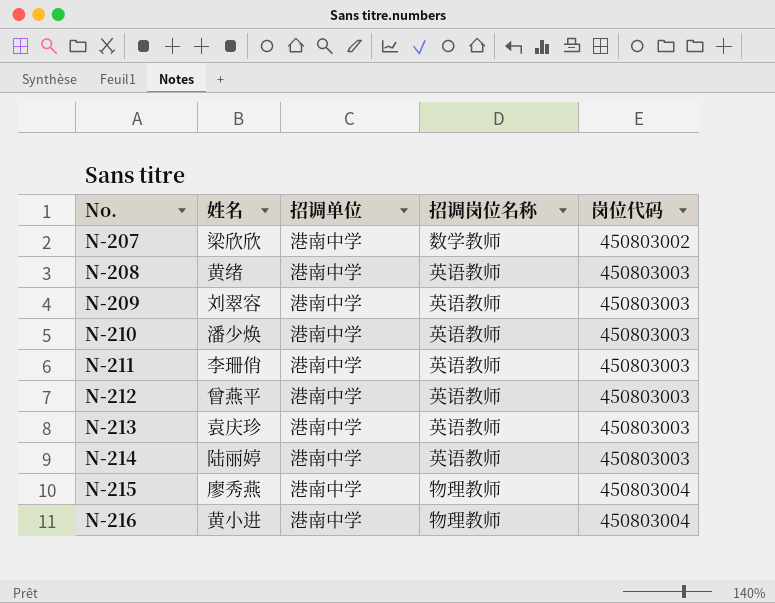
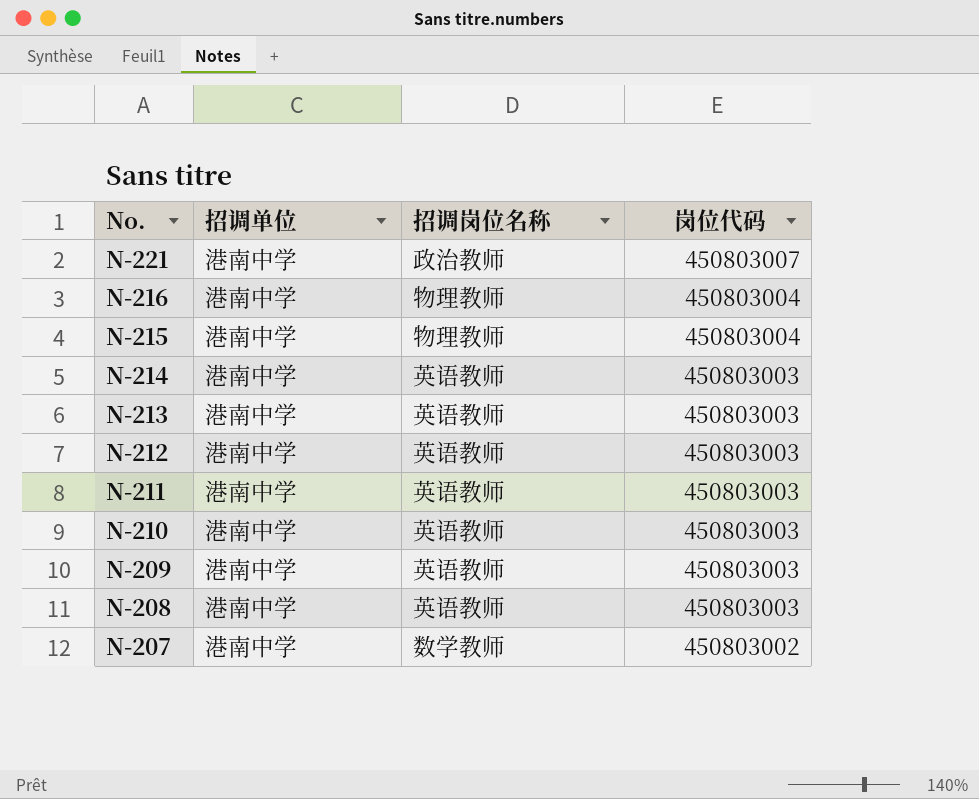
row order: No. ascending -> No. descending
column 姓名 | position: 2 -> none
row N-221: none -> 港南中学 | 政治教师 | 450803007

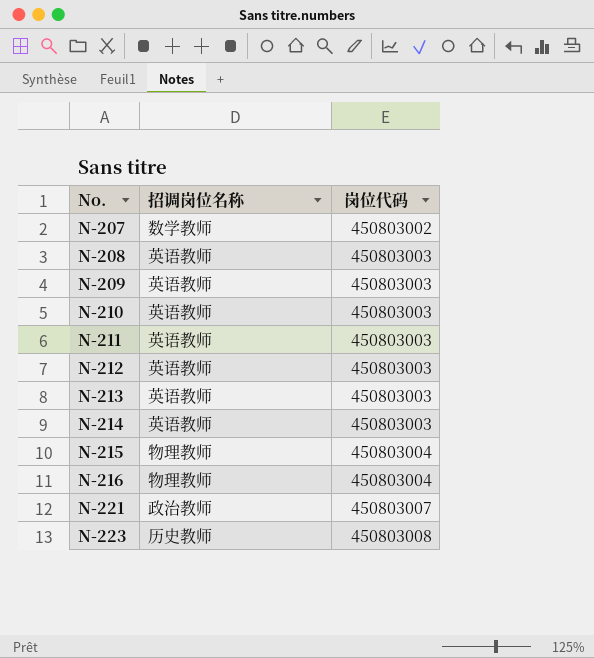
row order: No. descending -> No. ascending
column 招调单位 | position: 2 -> none
row N-223: none -> 历史教师 | 450803008

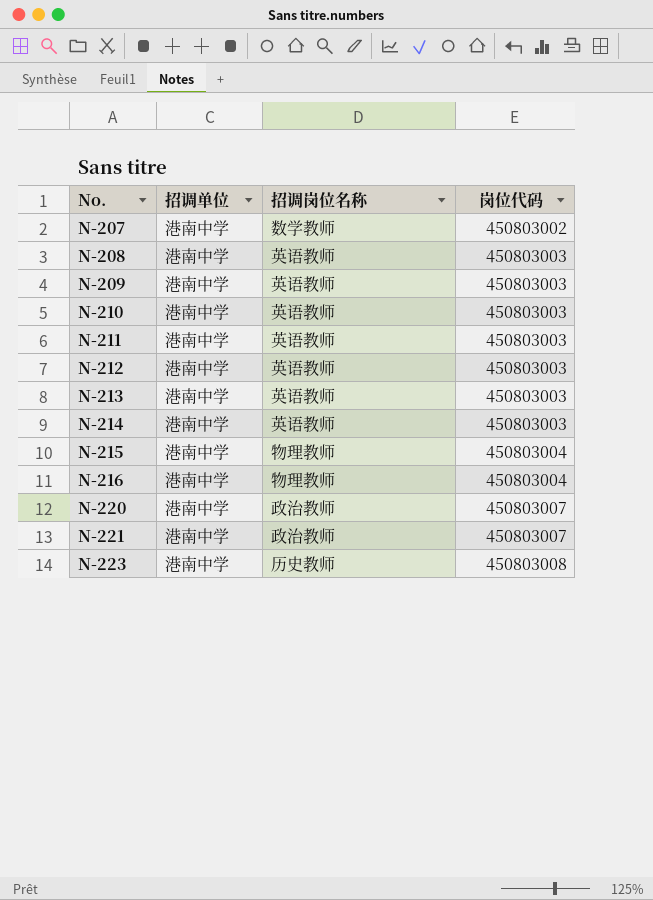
column 招调单位 | position: none -> 2
row N-220: none -> 港南中学 | 政治教师 | 450803007

